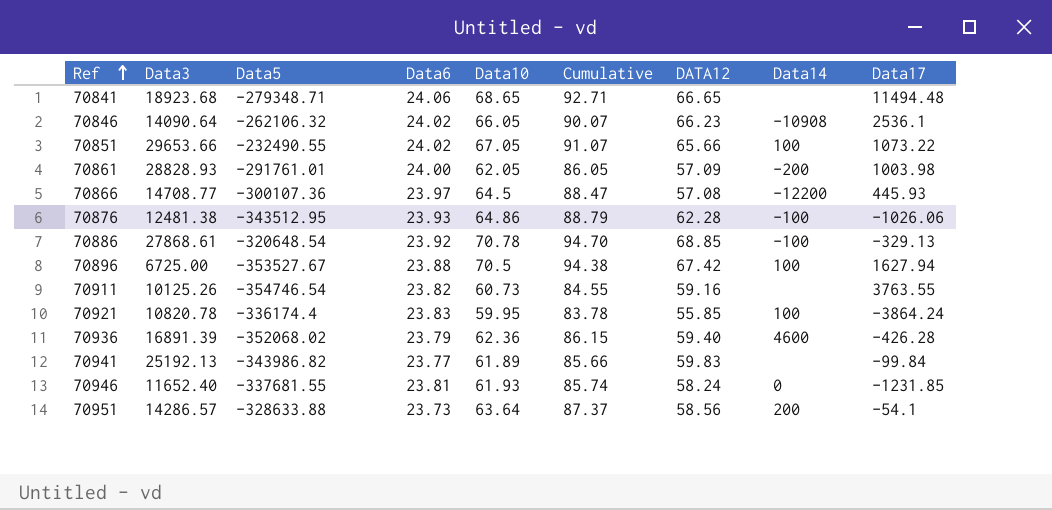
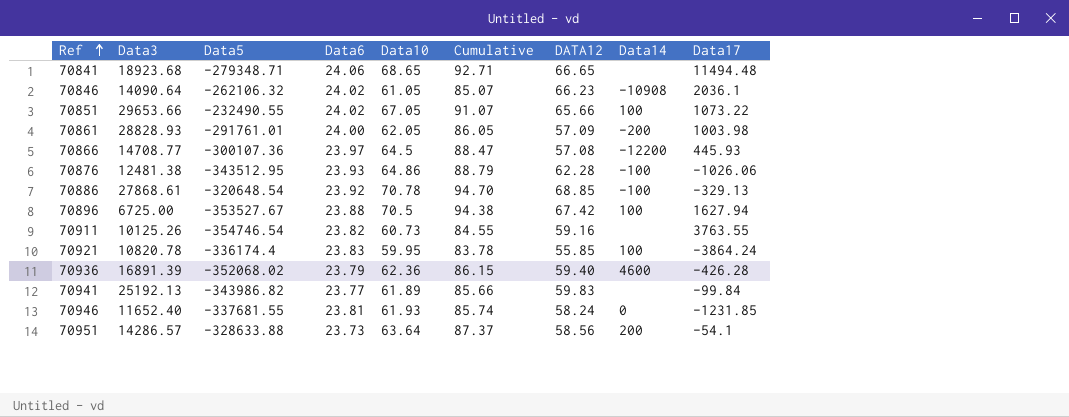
70846 | Data10: 66.05 -> 61.05
70846 | Cumulative: 90.07 -> 85.07
70846 | Data17: 2536.1 -> 2036.1

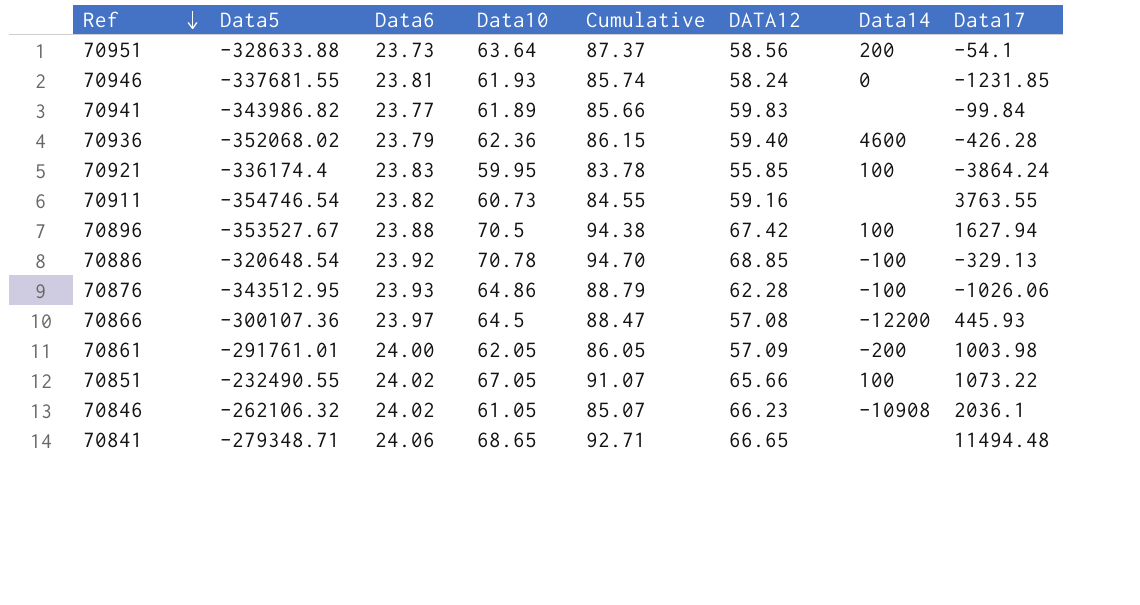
row order: Ref ascending -> Ref descending
column Data3 | position: 2 -> none

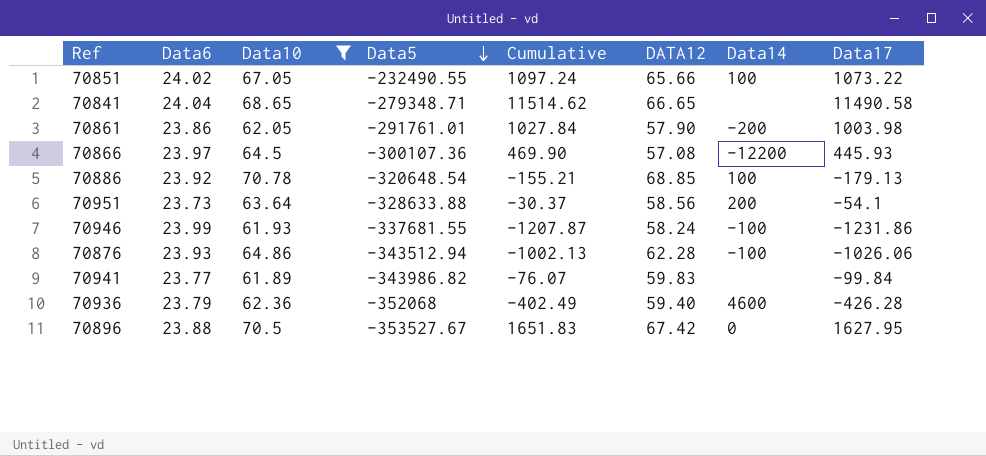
filter: none -> Data10 >= 61.89
row order: Ref descending -> Data5 descending
column Data5 | position: 2 -> 4
column Cumulative | formula: [Data6] + [Data10] -> [Data6] + [Data17]
70841 | Data6: 24.06 -> 24.04
70841 | Data17: 11494.48 -> 11490.58
70861 | Data6: 24.00 -> 23.86
70861 | DATA12: 57.09 -> 57.90
70886 | Data14: -100 -> 100
70886 | Data17: -329.13 -> -179.13
70946 | Data6: 23.81 -> 23.99
70946 | Data14: 0 -> -100
70946 | Data17: -1231.85 -> -1231.86
70876 | Data5: -343512.95 -> -343512.94
70936 | Data5: -352068.02 -> -352068
70896 | Data14: 100 -> 0
70896 | Data17: 1627.94 -> 1627.95

